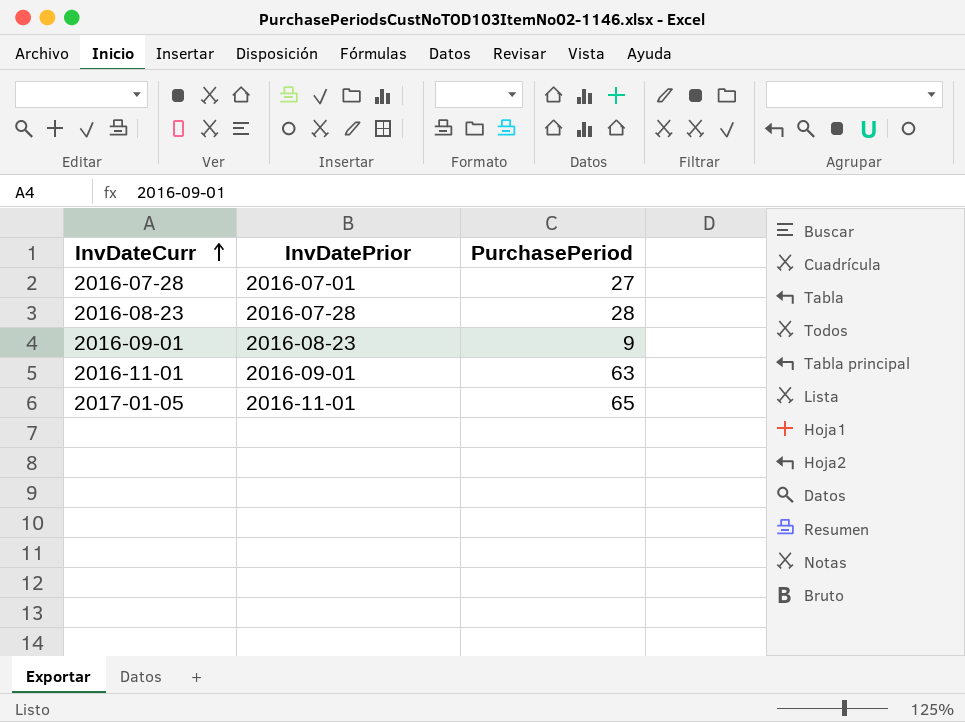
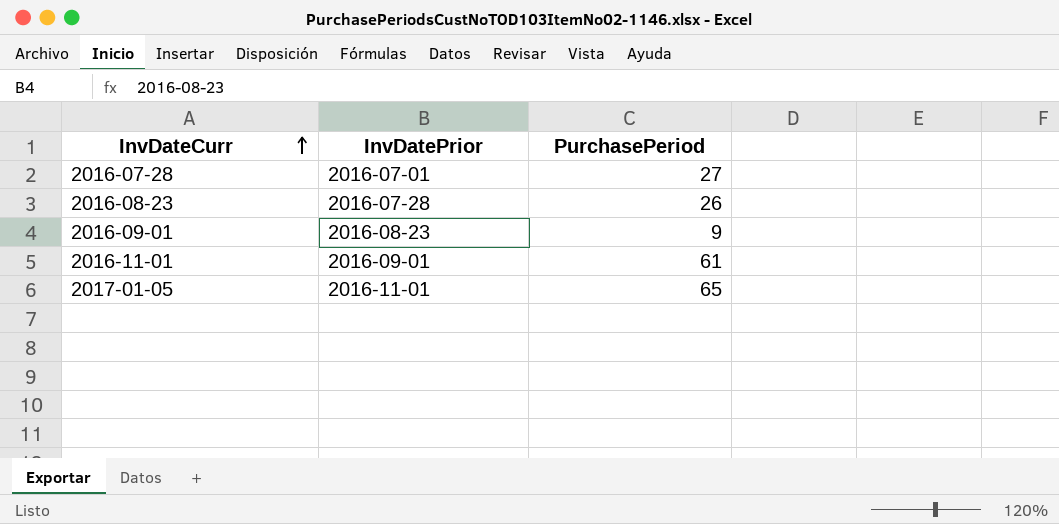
2016-08-23 | PurchasePeriod: 28 -> 26
2016-11-01 | PurchasePeriod: 63 -> 61

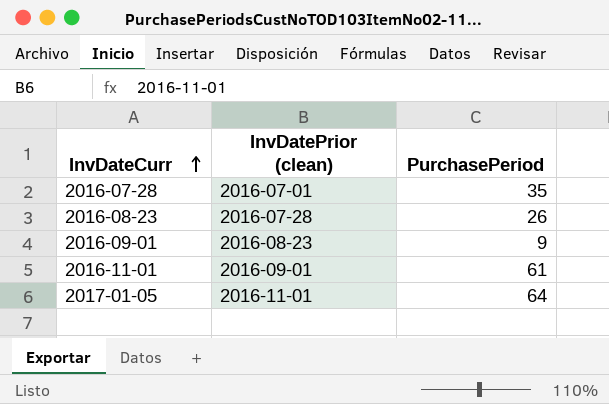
column name: InvDatePrior -> InvDatePrior (clean)
2016-07-28 | PurchasePeriod: 27 -> 35
2017-01-05 | PurchasePeriod: 65 -> 64

